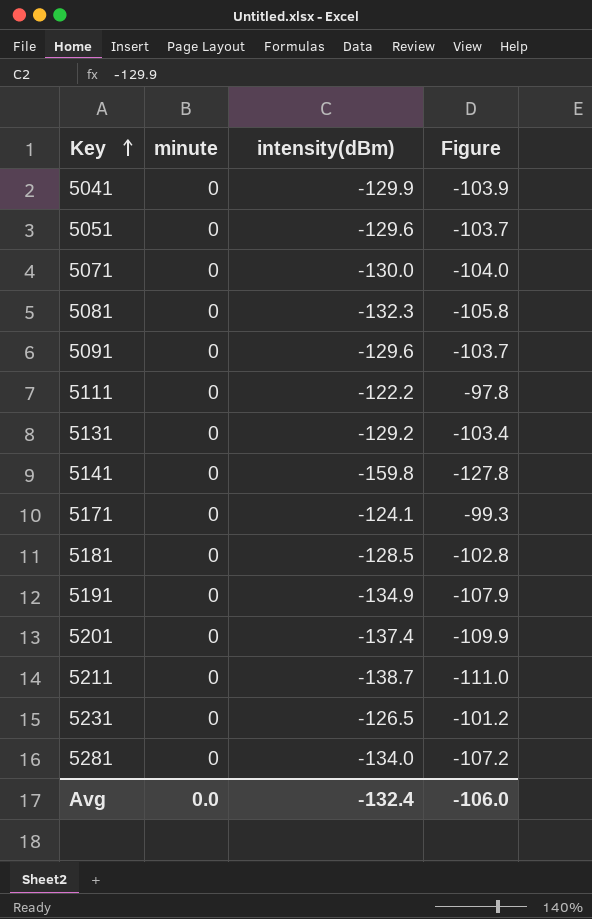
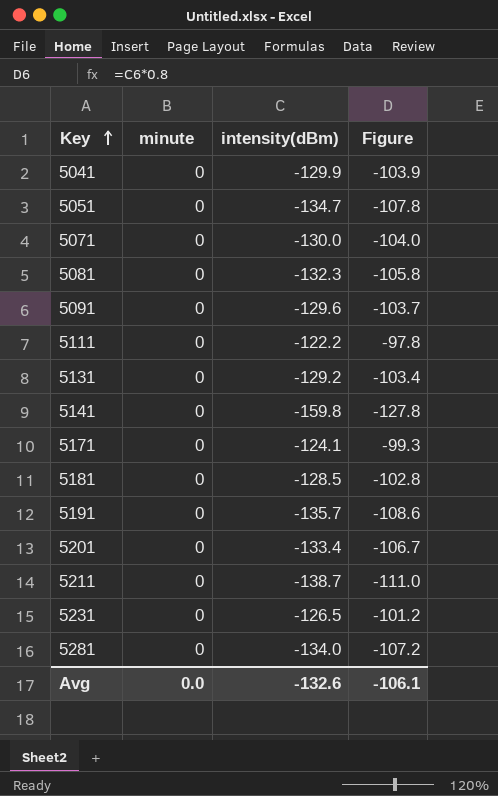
5051 | intensity(dBm): -129.6 -> -134.7
5051 | Figure: -103.7 -> -107.8
5191 | intensity(dBm): -134.9 -> -135.7
5191 | Figure: -107.9 -> -108.6
5201 | intensity(dBm): -137.4 -> -133.4
5201 | Figure: -109.9 -> -106.7
Avg | intensity(dBm): -132.4 -> -132.6
Avg | Figure: -106.0 -> -106.1

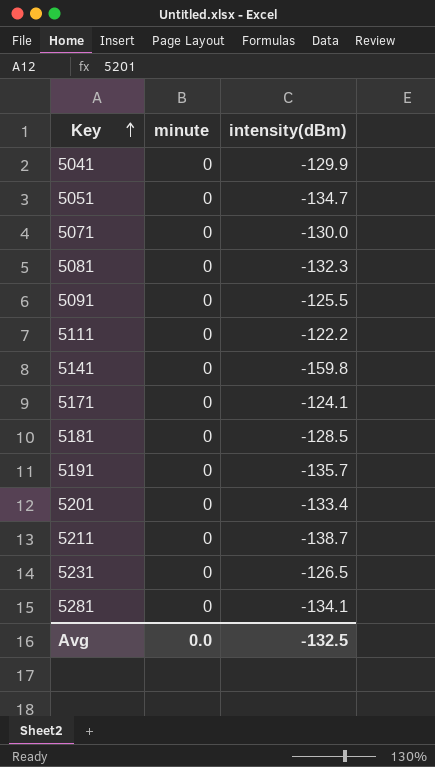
column Figure | formula: [intensity(dBm)] * 0.8 -> none
row 5131: 0 | -129.2 | -103.4 -> none
5091 | intensity(dBm): -129.6 -> -125.5
5281 | intensity(dBm): -134.0 -> -134.1
Avg | intensity(dBm): -132.6 -> -132.5

